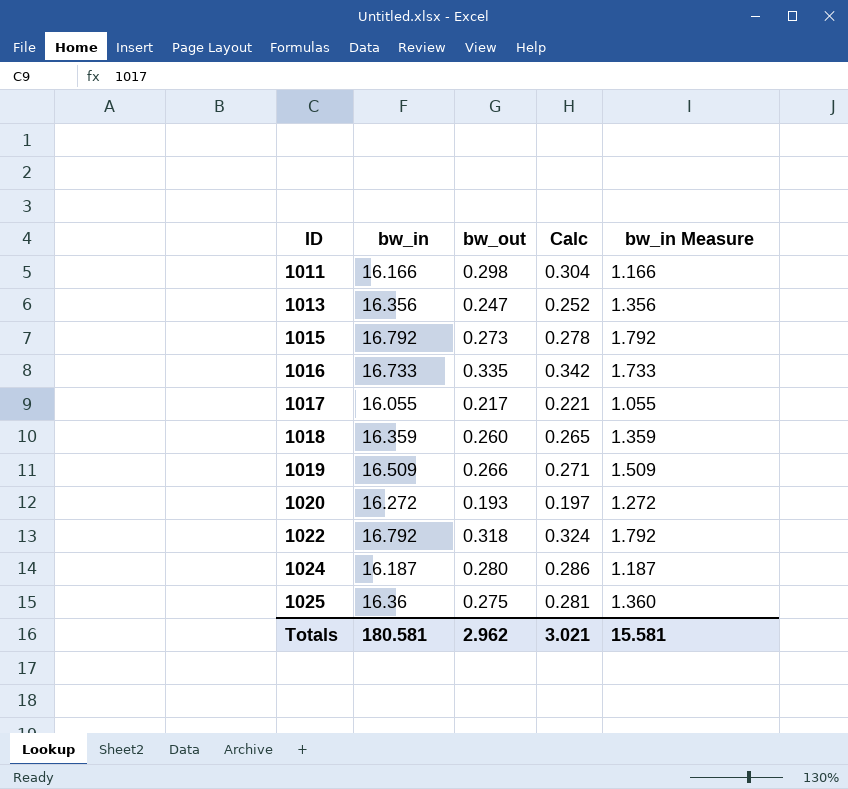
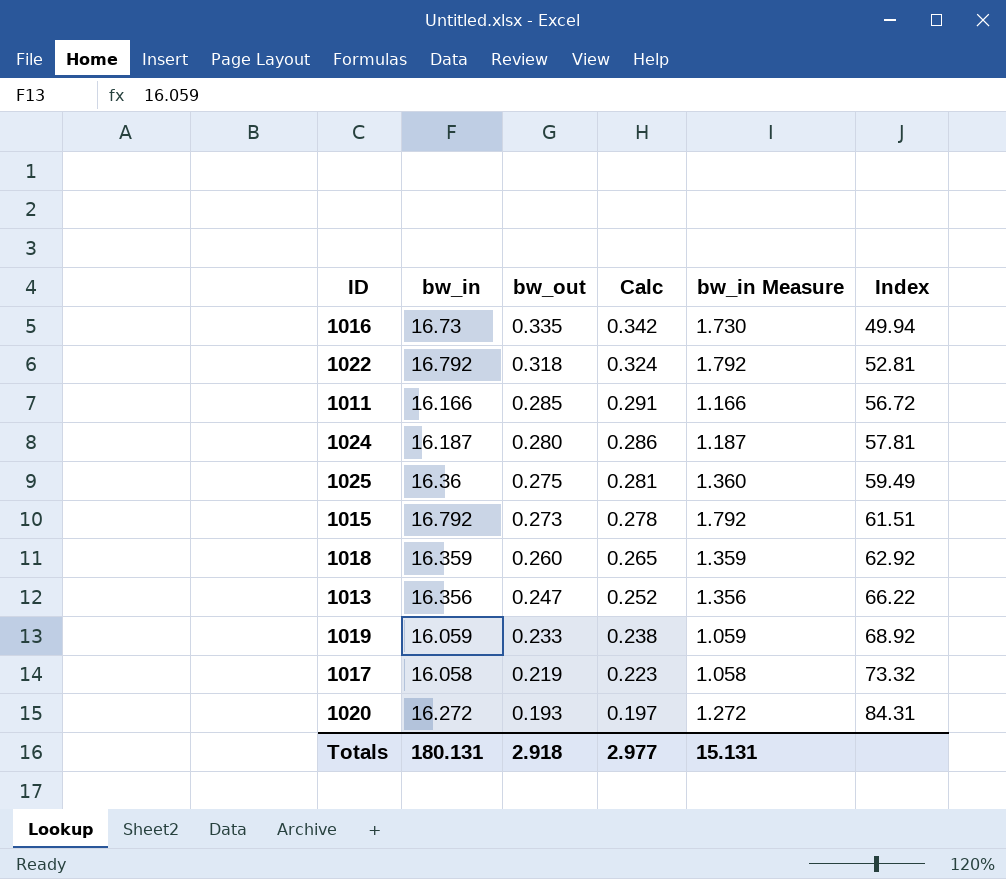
row order: ID ascending -> bw_out descending
column Index | formula: none -> [bw_in] / [bw_out]
1016 | bw_in: 16.733 -> 16.73
1016 | bw_in Measure: 1.733 -> 1.730
1011 | bw_out: 0.298 -> 0.285
1011 | Calc: 0.304 -> 0.291
1019 | bw_in: 16.509 -> 16.059
1019 | bw_out: 0.266 -> 0.233
1019 | Calc: 0.271 -> 0.238
1019 | bw_in Measure: 1.509 -> 1.059
1017 | bw_in: 16.055 -> 16.058
1017 | bw_out: 0.217 -> 0.219
1017 | Calc: 0.221 -> 0.223
1017 | bw_in Measure: 1.055 -> 1.058
Totals | bw_in: 180.581 -> 180.131
Totals | bw_out: 2.962 -> 2.918
Totals | Calc: 3.021 -> 2.977
Totals | bw_in Measure: 15.581 -> 15.131

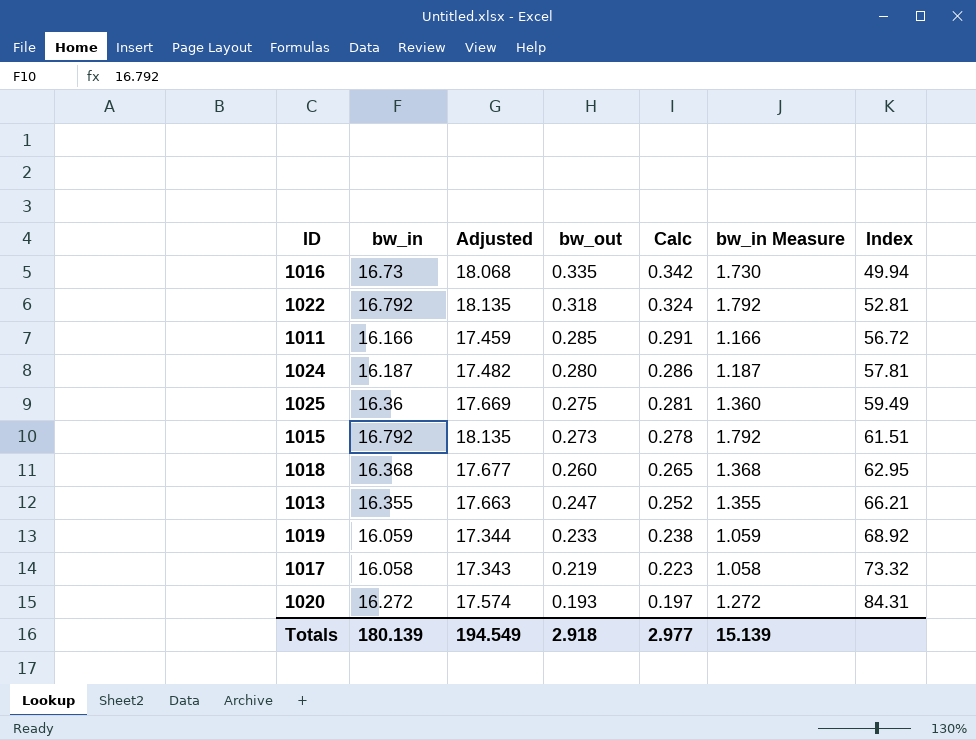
column Adjusted | formula: none -> [bw_in] * 1.08
1018 | bw_in: 16.359 -> 16.368
1018 | bw_in Measure: 1.359 -> 1.368
1018 | Index: 62.92 -> 62.95
1013 | bw_in: 16.356 -> 16.355
1013 | bw_in Measure: 1.356 -> 1.355
1013 | Index: 66.22 -> 66.21
Totals | bw_in: 180.131 -> 180.139
Totals | bw_in Measure: 15.131 -> 15.139

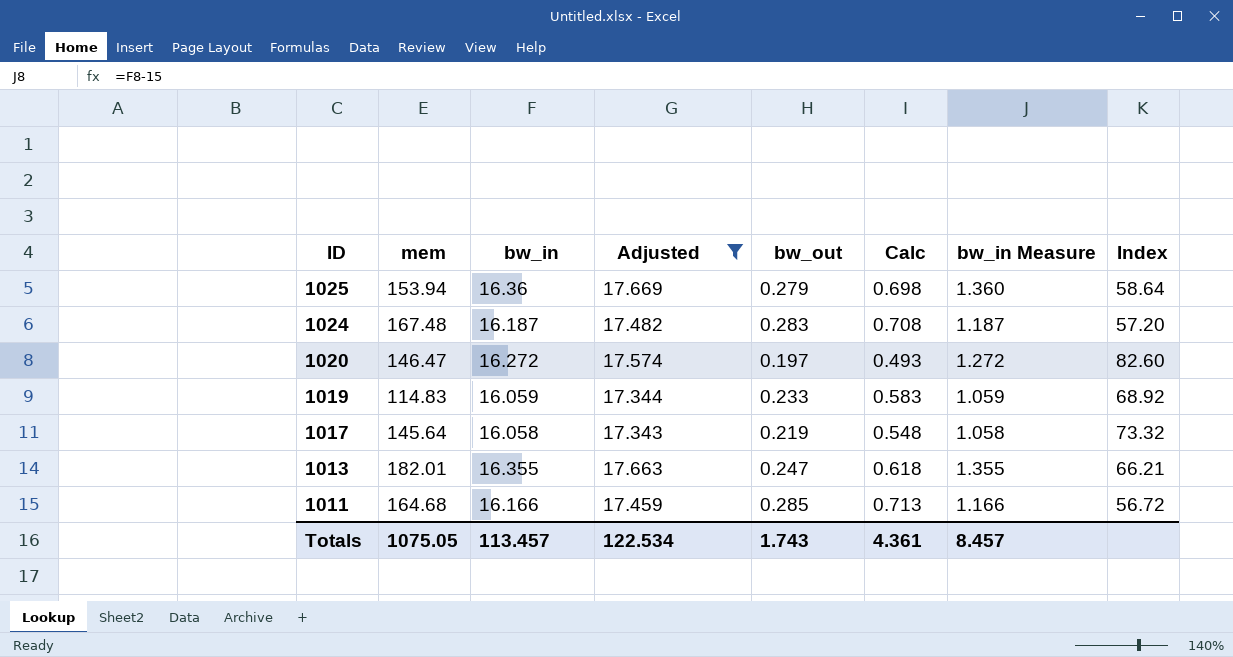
filter: none -> Adjusted <= 17.669
row order: bw_out descending -> ID descending
column mem | position: none -> 2
column Calc | formula: [bw_out] * 1.02 -> [bw_out] * 2.5
1025 | bw_out: 0.275 -> 0.279
1025 | Index: 59.49 -> 58.64
1024 | bw_out: 0.280 -> 0.283
1024 | Index: 57.81 -> 57.20
1020 | bw_out: 0.193 -> 0.197
1020 | Index: 84.31 -> 82.60
Totals | bw_in: 180.139 -> 113.457
Totals | Adjusted: 194.549 -> 122.534
Totals | bw_out: 2.918 -> 1.743
Totals | Calc: 2.977 -> 4.361
Totals | bw_in Measure: 15.139 -> 8.457

